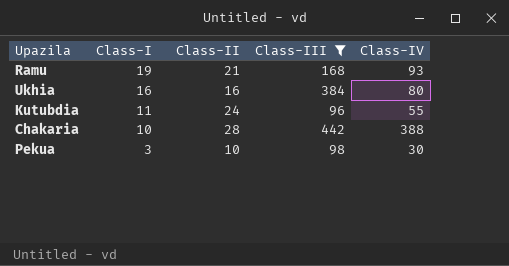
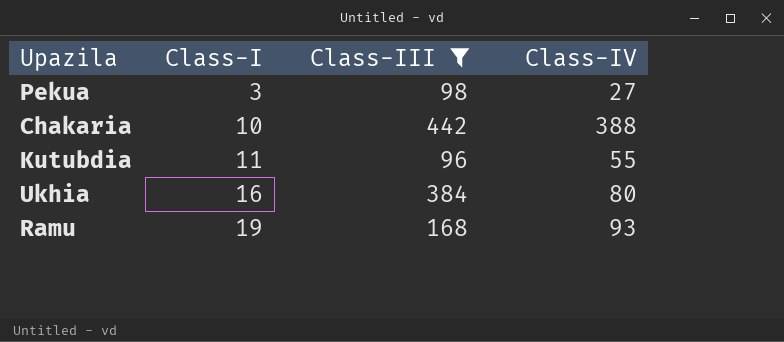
row order: Class-I descending -> Class-I ascending
column Class-II | position: 3 -> none
Pekua | Class-IV: 30 -> 27

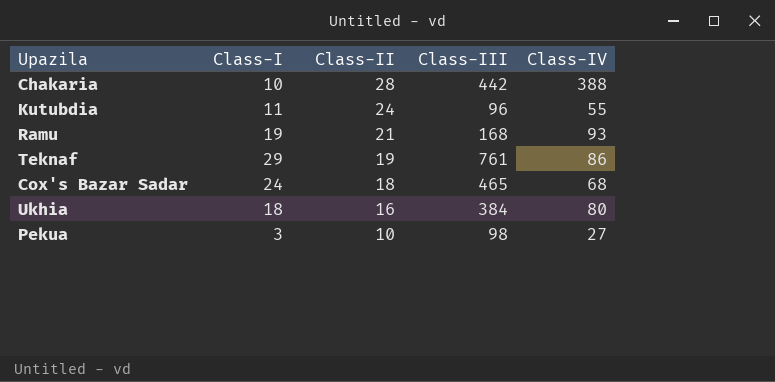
filter: Class-III <= 442 -> none
row order: Class-I ascending -> Class-II descending
column Class-II | position: none -> 3
Ukhia | Class-I: 16 -> 18

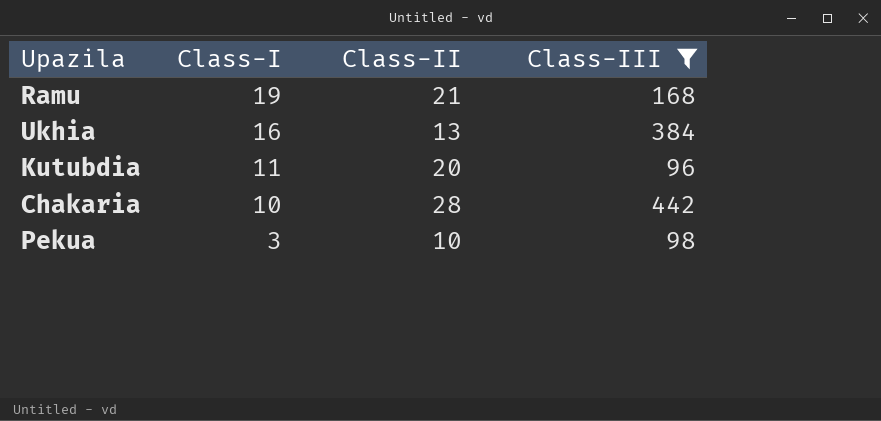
filter: none -> Class-III <= 442
row order: Class-II descending -> Class-I descending
column Class-IV | position: 5 -> none
Ukhia | Class-I: 18 -> 16
Ukhia | Class-II: 16 -> 13
Kutubdia | Class-II: 24 -> 20

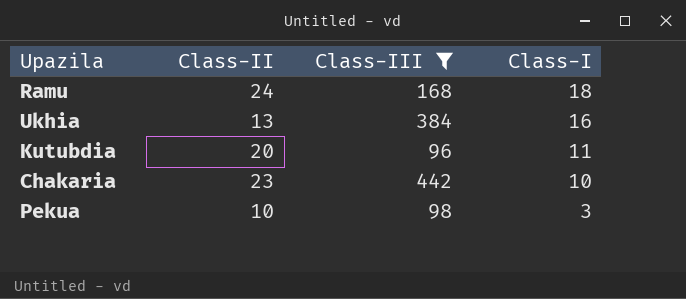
column Class-I | position: 2 -> 4
Ramu | Class-II: 21 -> 24
Ramu | Class-I: 19 -> 18
Chakaria | Class-II: 28 -> 23

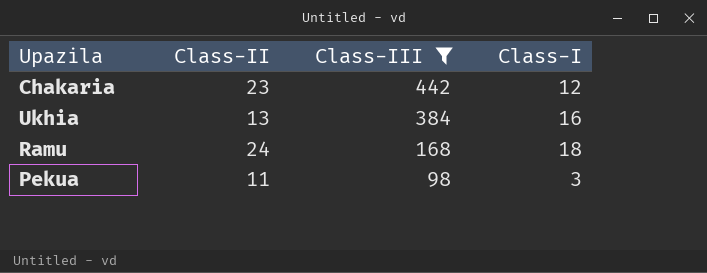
row order: Class-I descending -> Class-III descending
row Kutubdia: 20 | 96 | 11 -> none
Chakaria | Class-I: 10 -> 12
Pekua | Class-II: 10 -> 11

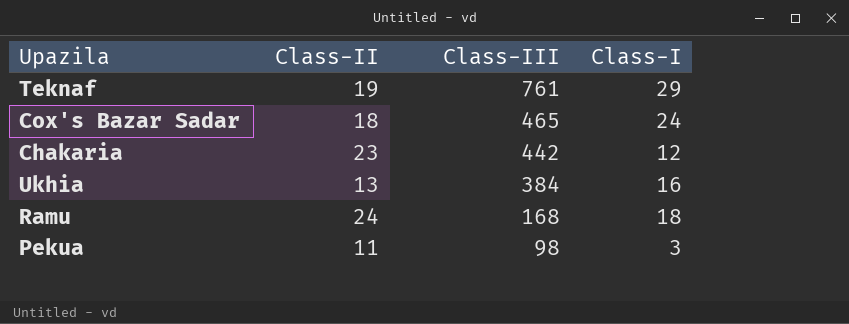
filter: Class-III <= 442 -> none

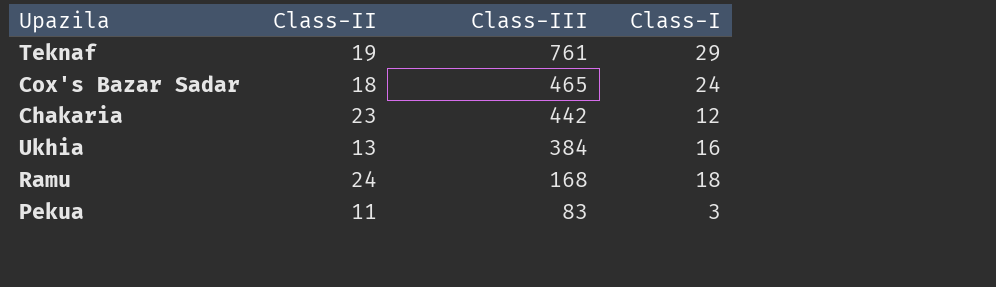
Pekua | Class-III: 98 -> 83

